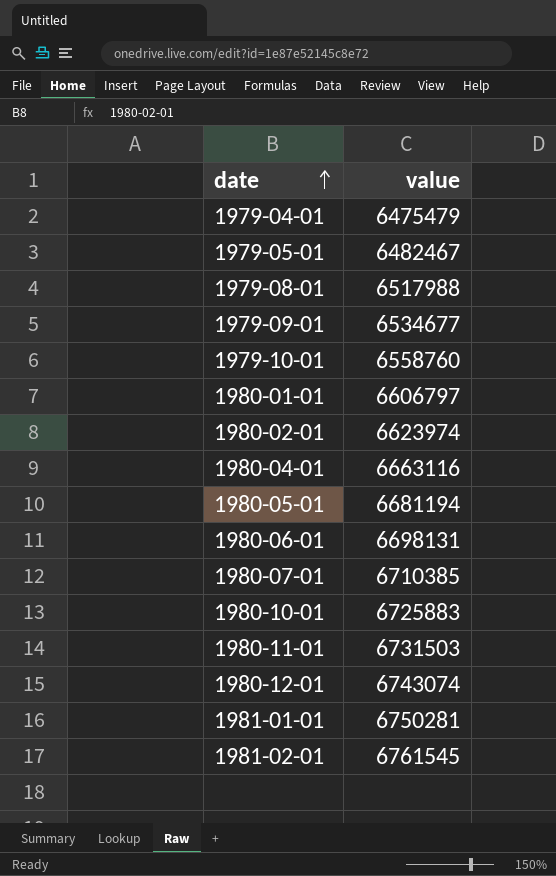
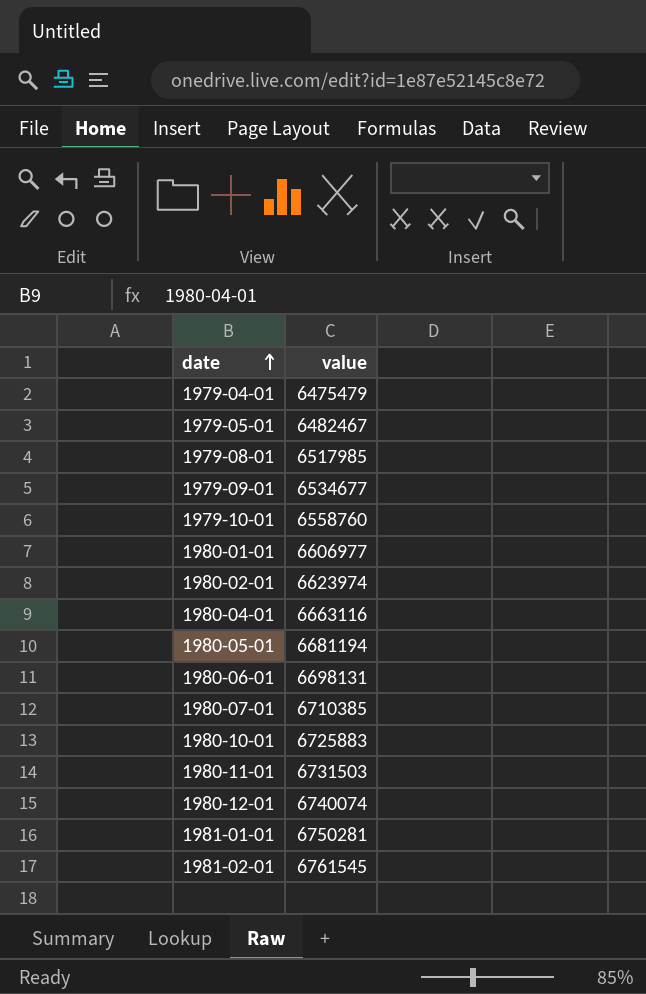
1979-08-01 | value: 6517988 -> 6517985
1980-01-01 | value: 6606797 -> 6606977
1980-12-01 | value: 6743074 -> 6740074

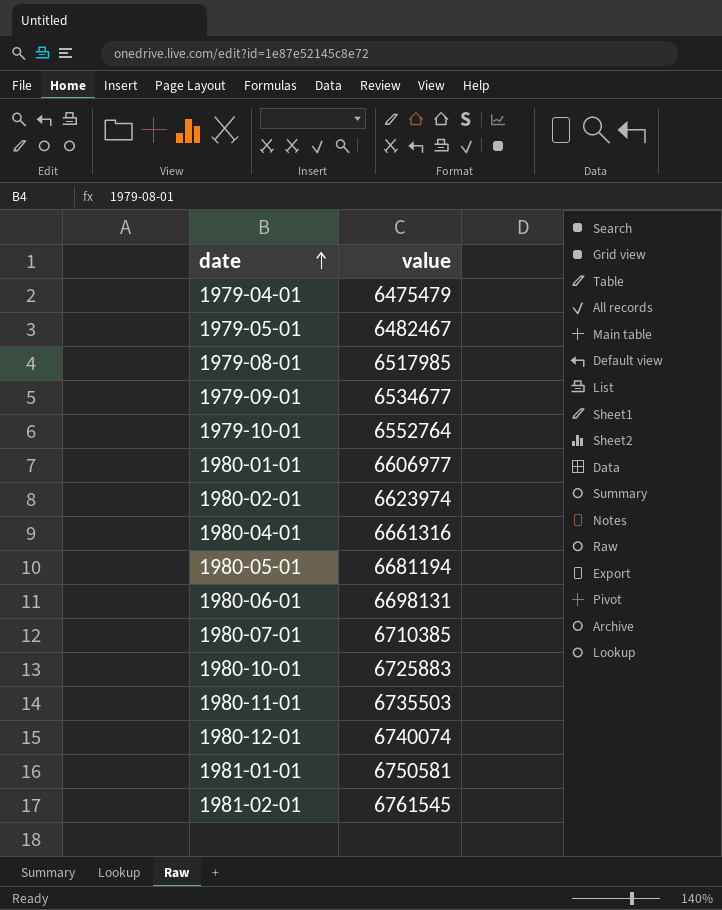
1979-10-01 | value: 6558760 -> 6552764
1980-04-01 | value: 6663116 -> 6661316
1980-11-01 | value: 6731503 -> 6735503
1981-01-01 | value: 6750281 -> 6750581

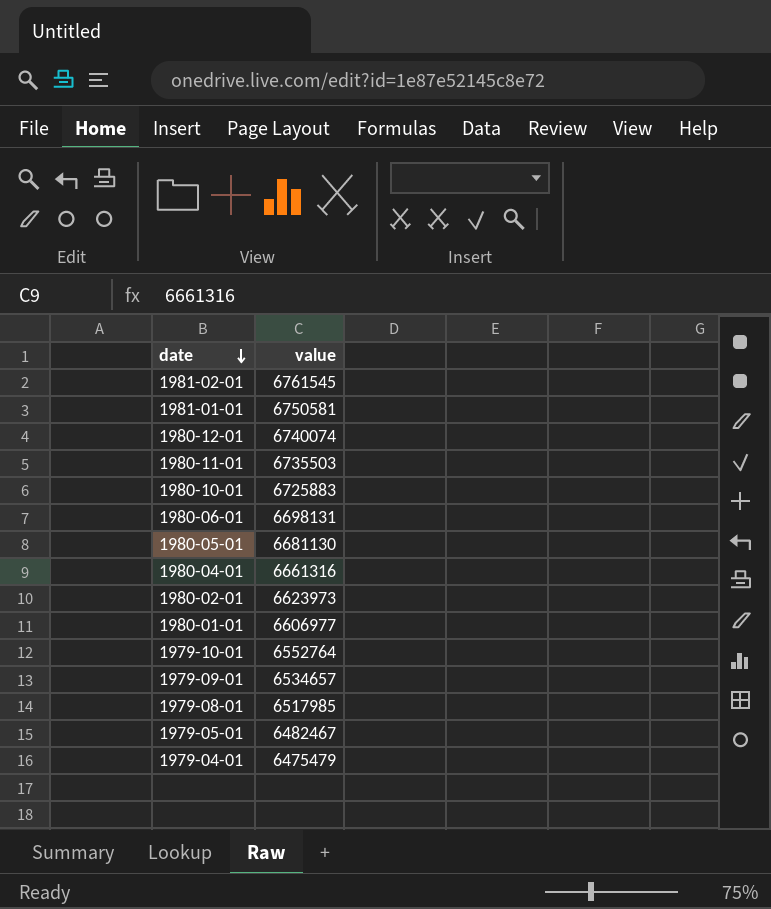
row order: date ascending -> date descending
row 1980-07-01: 6710385 -> none
1980-05-01 | value: 6681194 -> 6681130
1980-02-01 | value: 6623974 -> 6623973
1979-09-01 | value: 6534677 -> 6534657

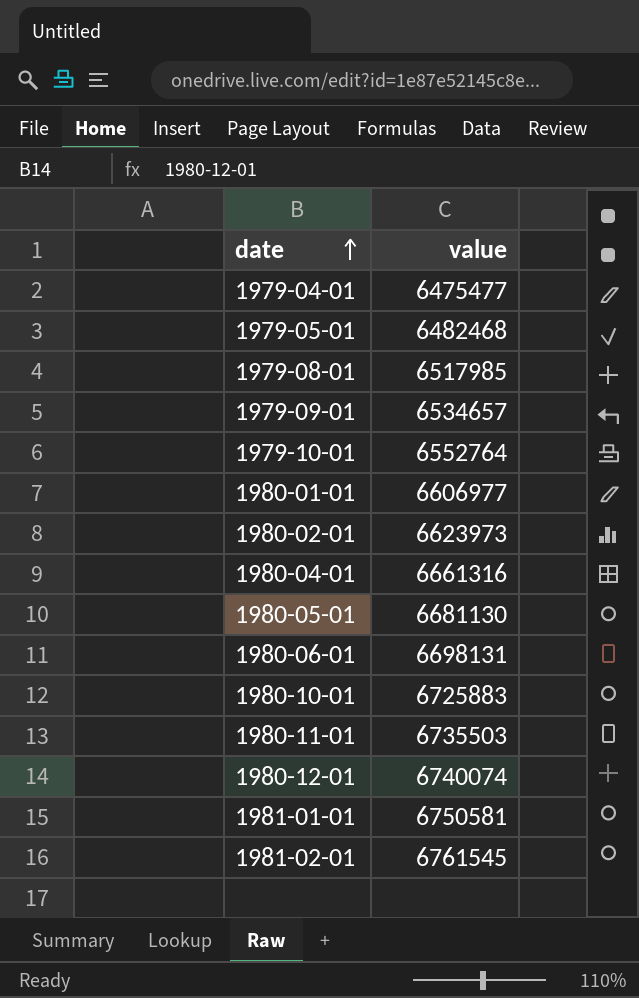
row order: date descending -> date ascending
1979-04-01 | value: 6475479 -> 6475477
1979-05-01 | value: 6482467 -> 6482468

